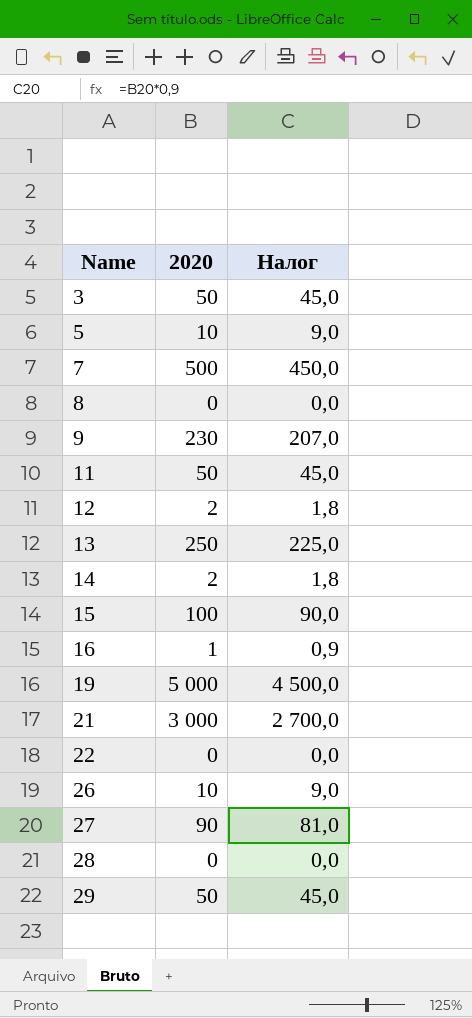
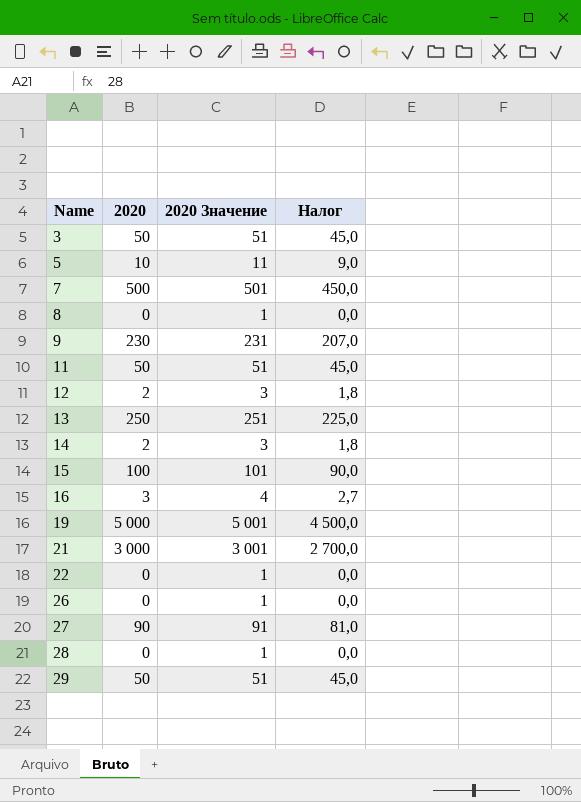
column 2020 Значение | formula: none -> [2020] + 1
16 | 2020: 1 -> 3
16 | Налог: 0,9 -> 2,7
26 | 2020: 10 -> 0
26 | Налог: 9,0 -> 0,0

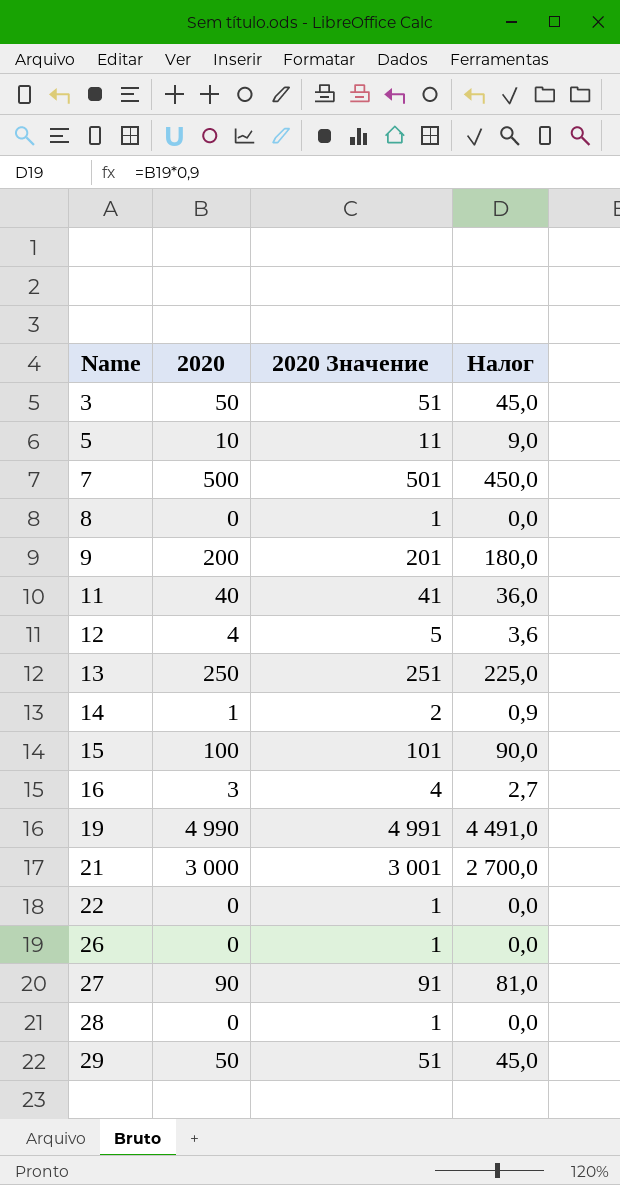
9 | 2020: 230 -> 200
9 | 2020 Значение: 231 -> 201
9 | Налог: 207,0 -> 180,0
11 | 2020: 50 -> 40
11 | 2020 Значение: 51 -> 41
11 | Налог: 45,0 -> 36,0
12 | 2020: 2 -> 4
12 | 2020 Значение: 3 -> 5
12 | Налог: 1,8 -> 3,6
14 | 2020: 2 -> 1
14 | 2020 Значение: 3 -> 2
14 | Налог: 1,8 -> 0,9
19 | 2020: 5 000 -> 4 990
19 | 2020 Значение: 5 001 -> 4 991
19 | Налог: 4 500,0 -> 4 491,0

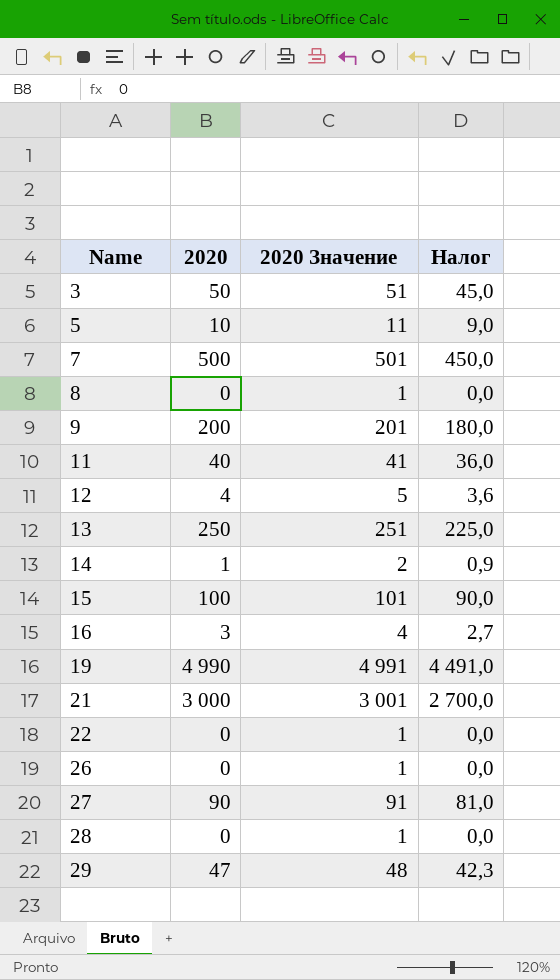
29 | 2020: 50 -> 47
29 | 2020 Значение: 51 -> 48
29 | Налог: 45,0 -> 42,3

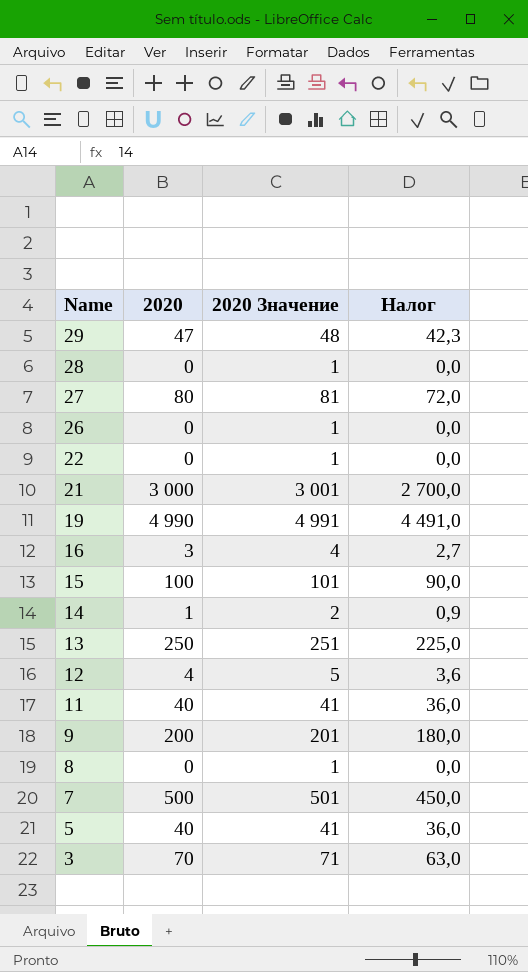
row order: Name ascending -> Name descending
27 | 2020: 90 -> 80
27 | 2020 Значение: 91 -> 81
27 | Налог: 81,0 -> 72,0
5 | 2020: 10 -> 40
5 | 2020 Значение: 11 -> 41
5 | Налог: 9,0 -> 36,0
3 | 2020: 50 -> 70
3 | 2020 Значение: 51 -> 71
3 | Налог: 45,0 -> 63,0

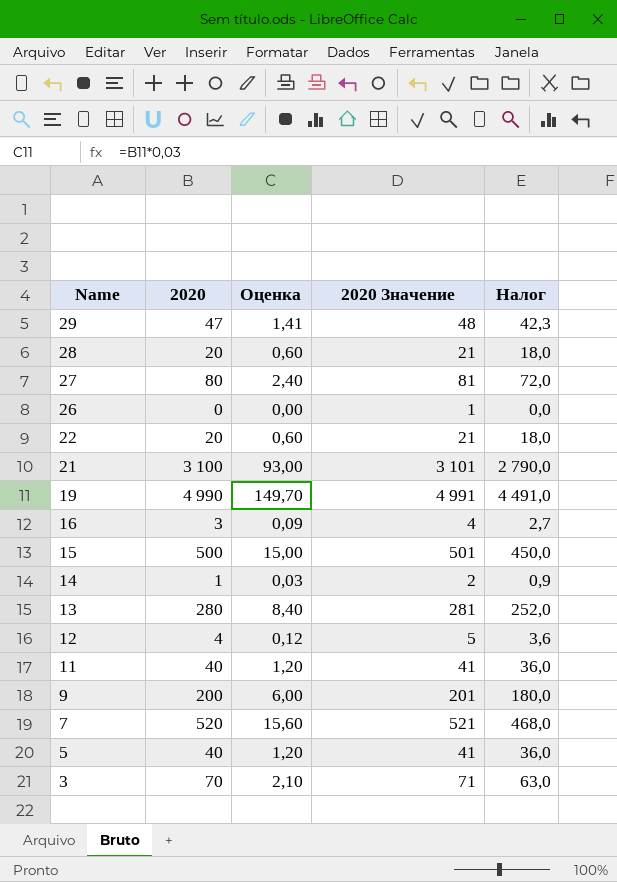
column Оценка | formula: none -> [2020] * 0,03
row 8: 0 | 1 | 0,0 -> none
28 | 2020: 0 -> 20
28 | 2020 Значение: 1 -> 21
28 | Налог: 0,0 -> 18,0
22 | 2020: 0 -> 20
22 | 2020 Значение: 1 -> 21
22 | Налог: 0,0 -> 18,0
21 | 2020: 3 000 -> 3 100
21 | 2020 Значение: 3 001 -> 3 101
21 | Налог: 2 700,0 -> 2 790,0
15 | 2020: 100 -> 500
15 | 2020 Значение: 101 -> 501
15 | Налог: 90,0 -> 450,0
13 | 2020: 250 -> 280
13 | 2020 Значение: 251 -> 281
13 | Налог: 225,0 -> 252,0
7 | 2020: 500 -> 520
7 | 2020 Значение: 501 -> 521
7 | Налог: 450,0 -> 468,0

